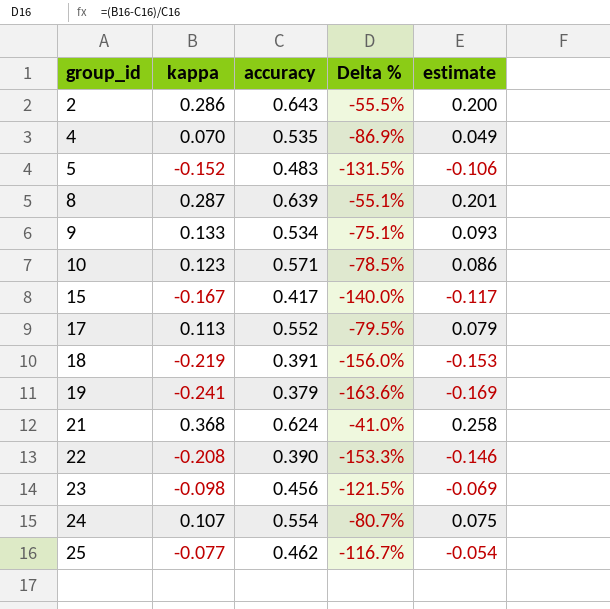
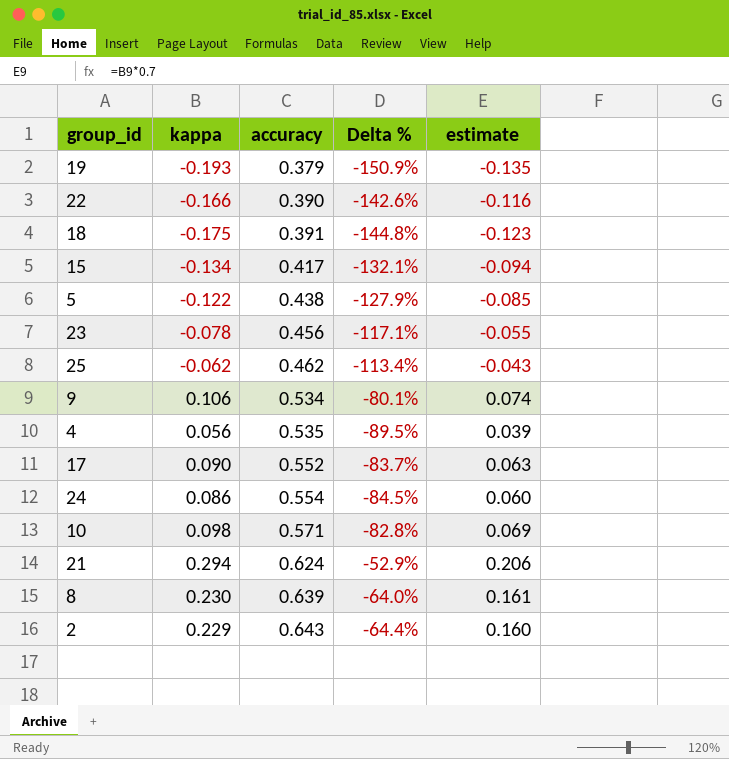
row order: group_id ascending -> accuracy ascending
19 | kappa: -0.241 -> -0.193
19 | Delta %: -163.6% -> -150.9%
19 | estimate: -0.169 -> -0.135
22 | kappa: -0.208 -> -0.166
22 | Delta %: -153.3% -> -142.6%
22 | estimate: -0.146 -> -0.116
18 | kappa: -0.219 -> -0.175
18 | Delta %: -156.0% -> -144.8%
18 | estimate: -0.153 -> -0.123
15 | kappa: -0.167 -> -0.134
15 | Delta %: -140.0% -> -132.1%
15 | estimate: -0.117 -> -0.094
5 | kappa: -0.152 -> -0.122
5 | accuracy: 0.483 -> 0.438
5 | Delta %: -131.5% -> -127.9%
5 | estimate: -0.106 -> -0.085
23 | kappa: -0.098 -> -0.078
23 | Delta %: -121.5% -> -117.1%
23 | estimate: -0.069 -> -0.055
25 | kappa: -0.077 -> -0.062
25 | Delta %: -116.7% -> -113.4%
25 | estimate: -0.054 -> -0.043
9 | kappa: 0.133 -> 0.106
9 | Delta %: -75.1% -> -80.1%
9 | estimate: 0.093 -> 0.074
4 | kappa: 0.070 -> 0.056
4 | Delta %: -86.9% -> -89.5%
4 | estimate: 0.049 -> 0.039
17 | kappa: 0.113 -> 0.090
17 | Delta %: -79.5% -> -83.7%
17 | estimate: 0.079 -> 0.063
24 | kappa: 0.107 -> 0.086
24 | Delta %: -80.7% -> -84.5%
24 | estimate: 0.075 -> 0.060
10 | kappa: 0.123 -> 0.098
10 | Delta %: -78.5% -> -82.8%
10 | estimate: 0.086 -> 0.069
21 | kappa: 0.368 -> 0.294
21 | Delta %: -41.0% -> -52.9%
21 | estimate: 0.258 -> 0.206
8 | kappa: 0.287 -> 0.230
8 | Delta %: -55.1% -> -64.0%
8 | estimate: 0.201 -> 0.161
2 | kappa: 0.286 -> 0.229
2 | Delta %: -55.5% -> -64.4%
2 | estimate: 0.200 -> 0.160

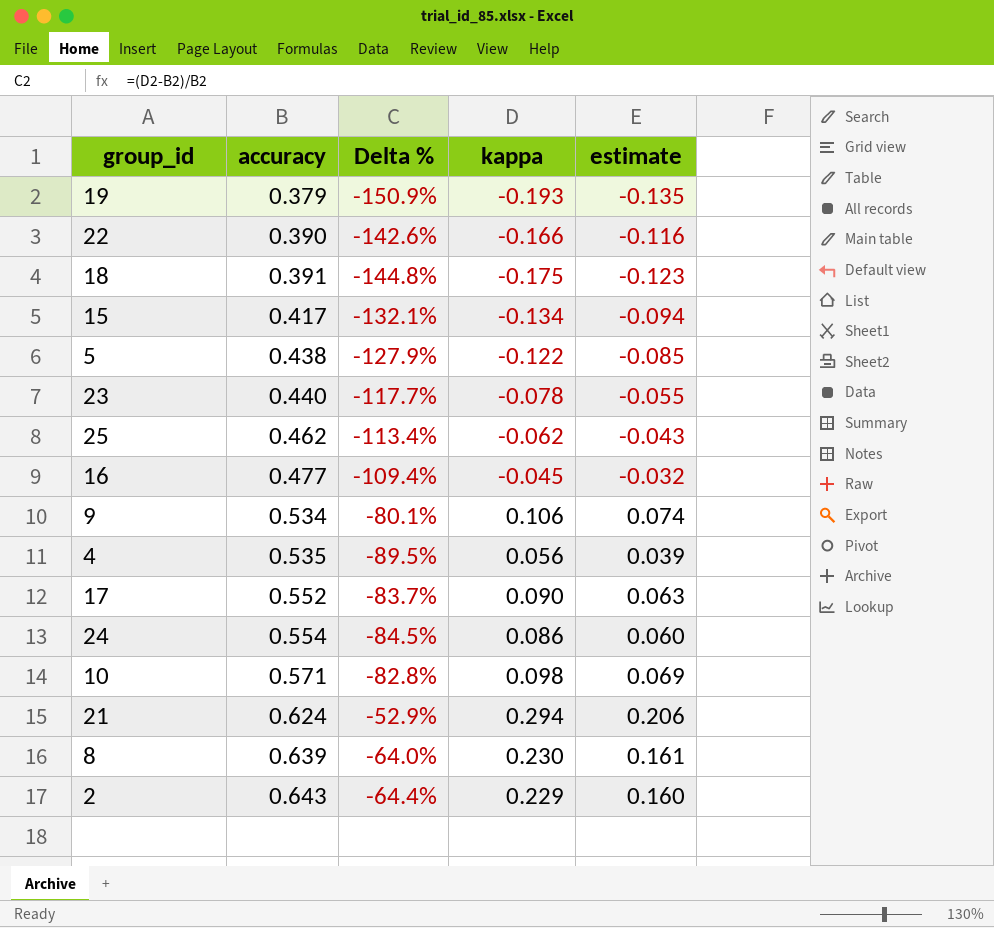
column kappa | position: 2 -> 4
23 | accuracy: 0.456 -> 0.440
23 | Delta %: -117.1% -> -117.7%
row 16: none -> 0.477 | -109.4% | -0.045 | -0.032

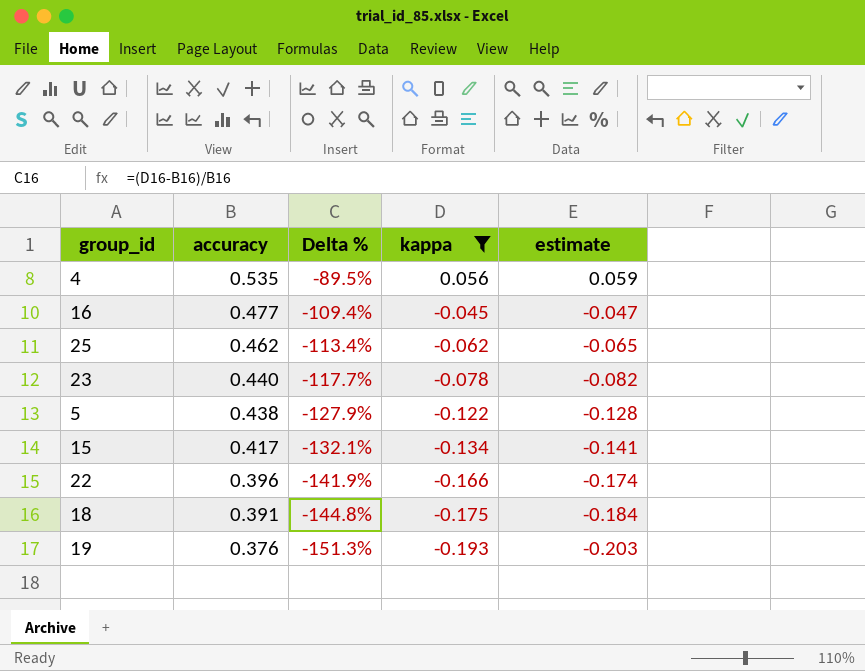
filter: none -> kappa <= 0.056
row order: accuracy ascending -> accuracy descending
column estimate | formula: [kappa] * 0.7 -> [kappa] * 1.05
22 | accuracy: 0.390 -> 0.396
22 | Delta %: -142.6% -> -141.9%
19 | accuracy: 0.379 -> 0.376
19 | Delta %: -150.9% -> -151.3%

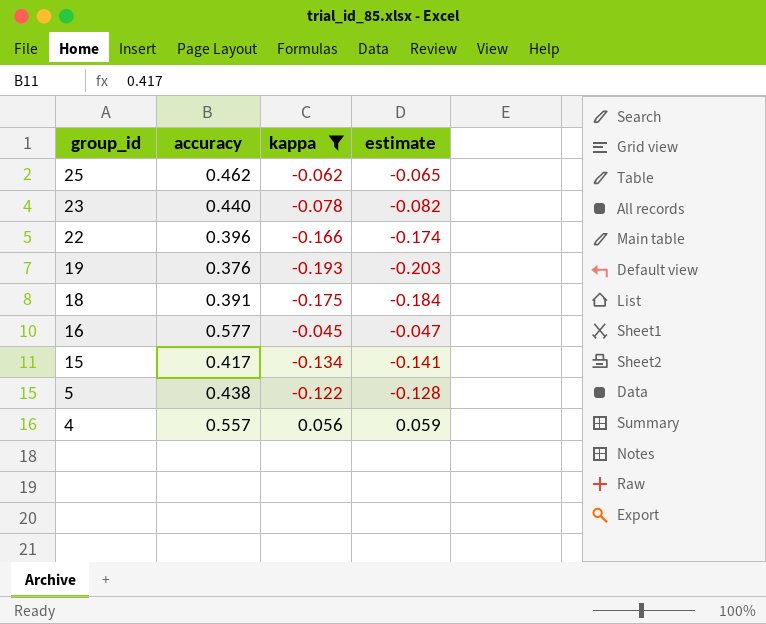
row order: accuracy descending -> group_id descending
column Delta % | formula: ([kappa] - [accuracy]) / [accuracy] -> none
16 | accuracy: 0.477 -> 0.577
4 | accuracy: 0.535 -> 0.557

